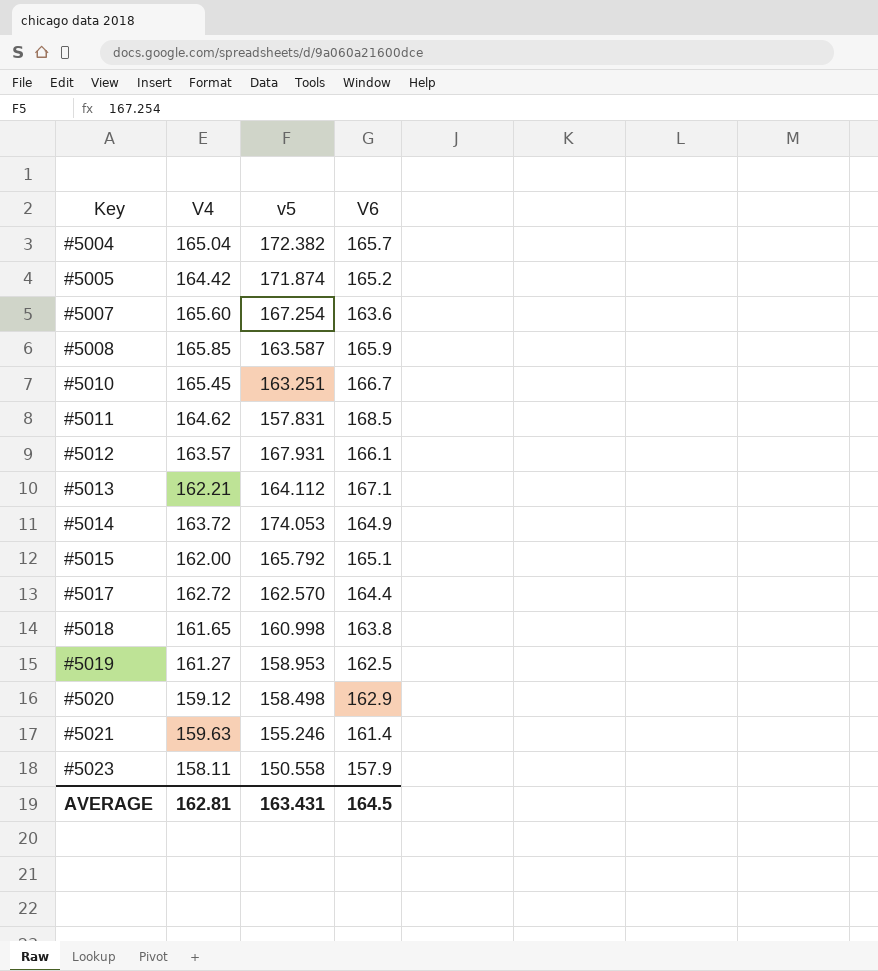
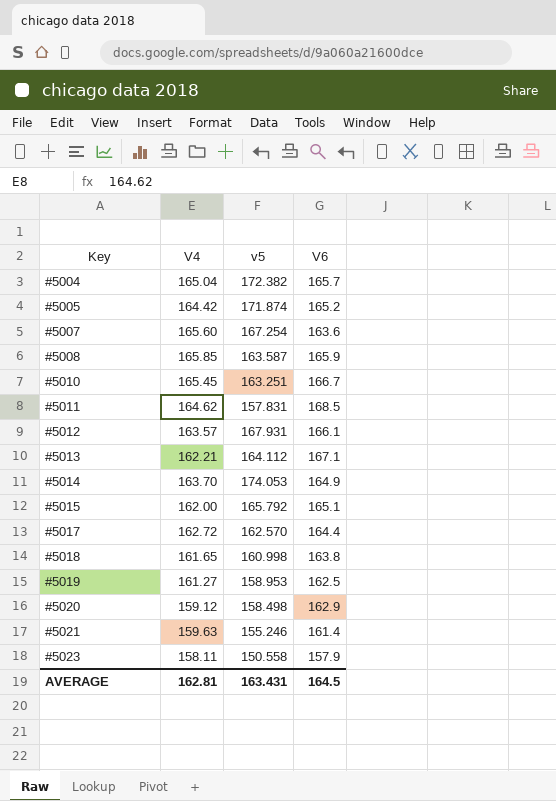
#5014 | V4: 163.72 -> 163.70

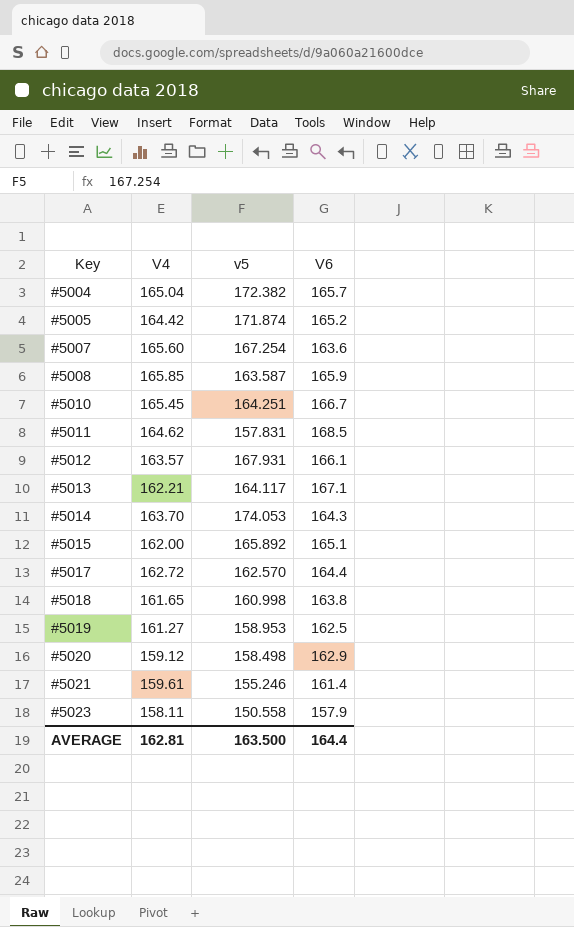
#5010 | v5: 163.251 -> 164.251
#5013 | v5: 164.112 -> 164.117
#5014 | V6: 164.9 -> 164.3
#5015 | v5: 165.792 -> 165.892
#5021 | V4: 159.63 -> 159.61
AVERAGE | v5: 163.431 -> 163.500
AVERAGE | V6: 164.5 -> 164.4

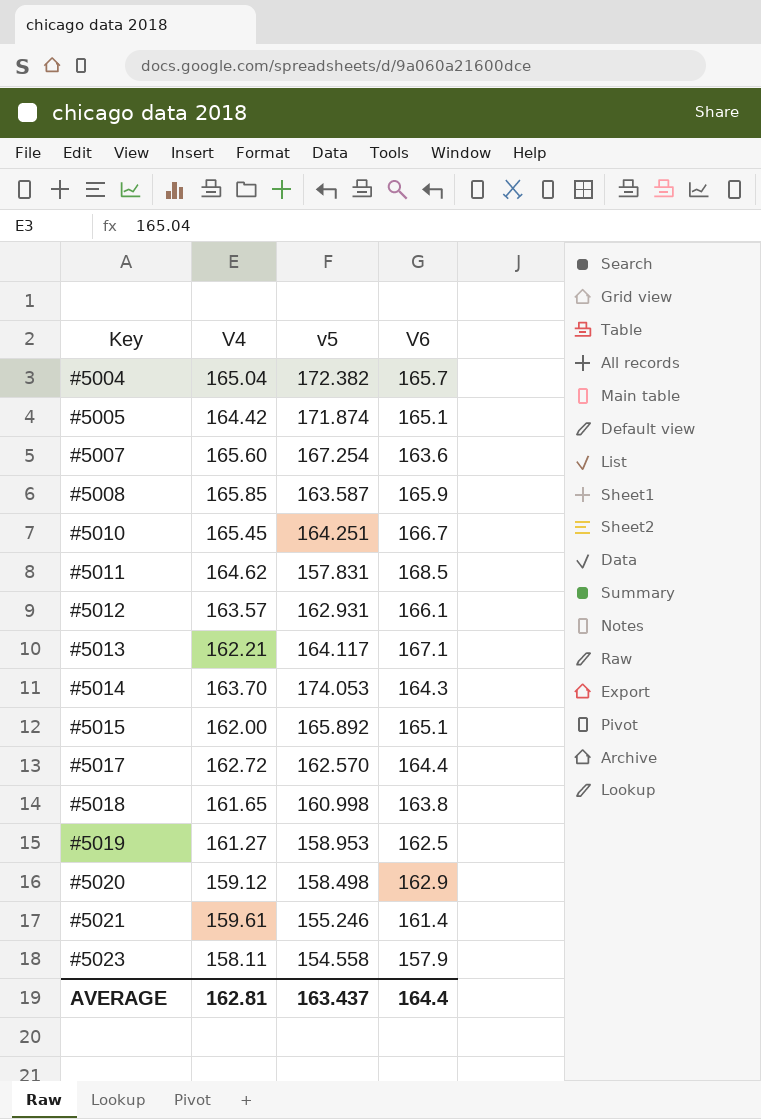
#5005 | V6: 165.2 -> 165.1
#5012 | v5: 167.931 -> 162.931
#5023 | v5: 150.558 -> 154.558
AVERAGE | v5: 163.500 -> 163.437

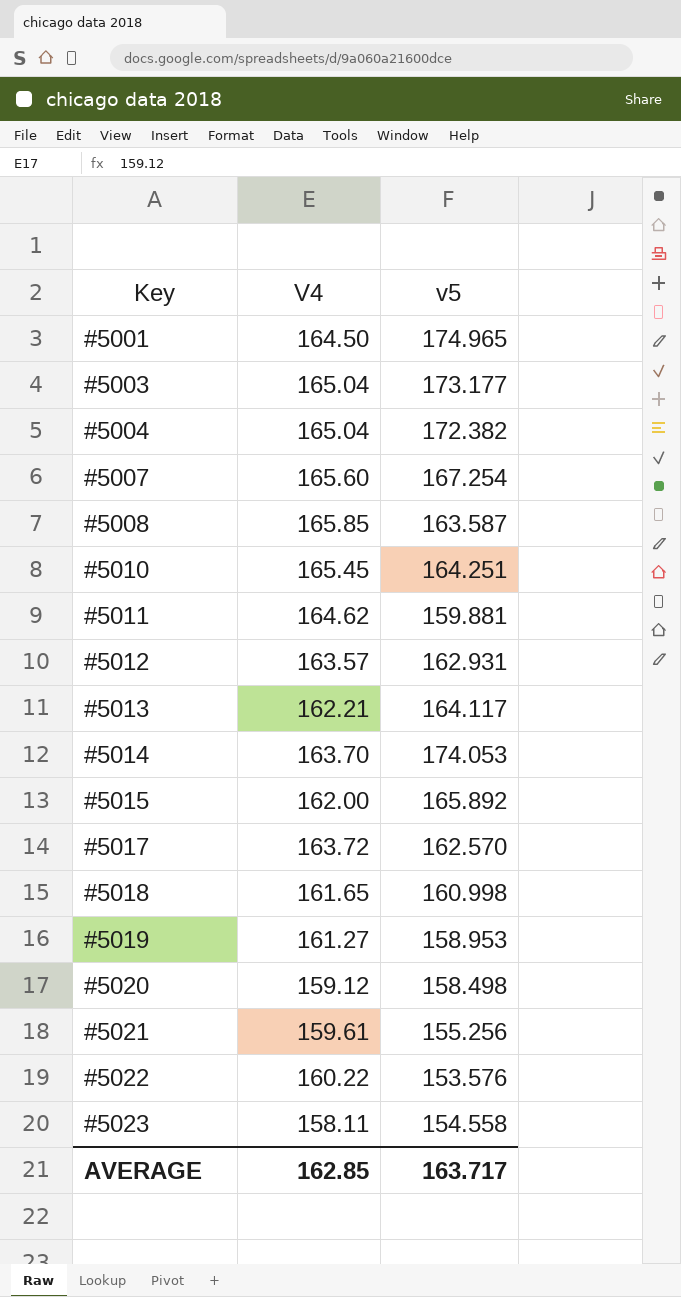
column V6 | position: 4 -> none
row #5005: 164.42 | 171.874 | 165.1 -> none
row #5001: none -> 164.50 | 174.965
row #5003: none -> 165.04 | 173.177
#5011 | v5: 157.831 -> 159.881
#5017 | V4: 162.72 -> 163.72
#5021 | v5: 155.246 -> 155.256
row #5022: none -> 160.22 | 153.576
AVERAGE | V4: 162.81 -> 162.85
AVERAGE | v5: 163.437 -> 163.717

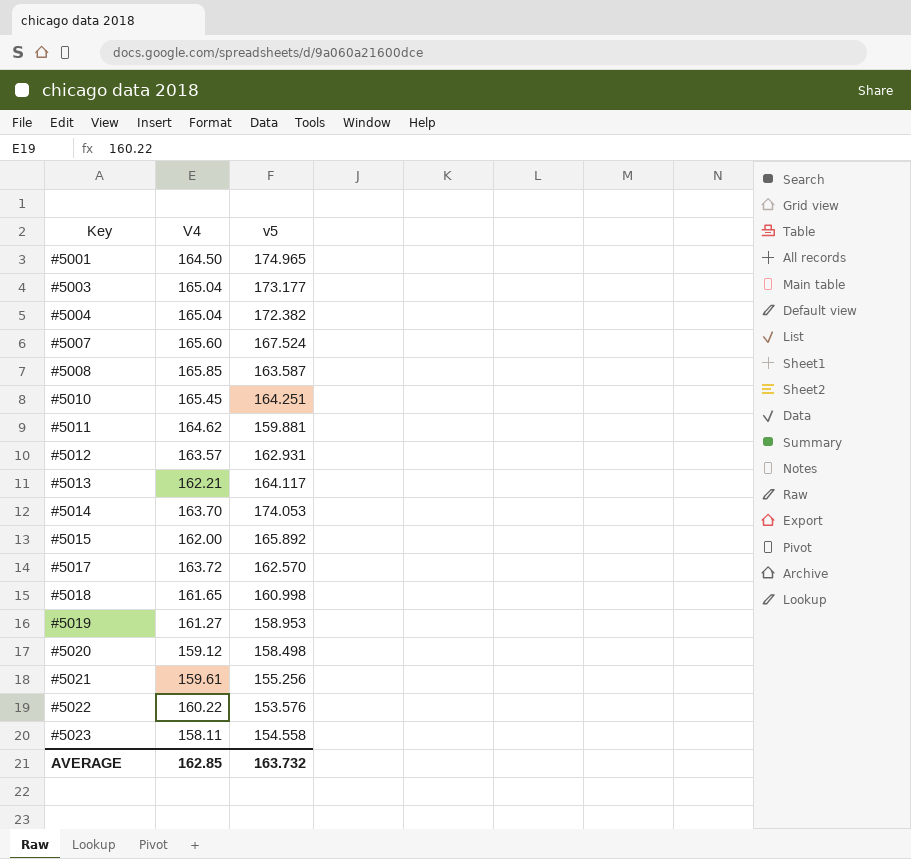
#5007 | v5: 167.254 -> 167.524
AVERAGE | v5: 163.717 -> 163.732

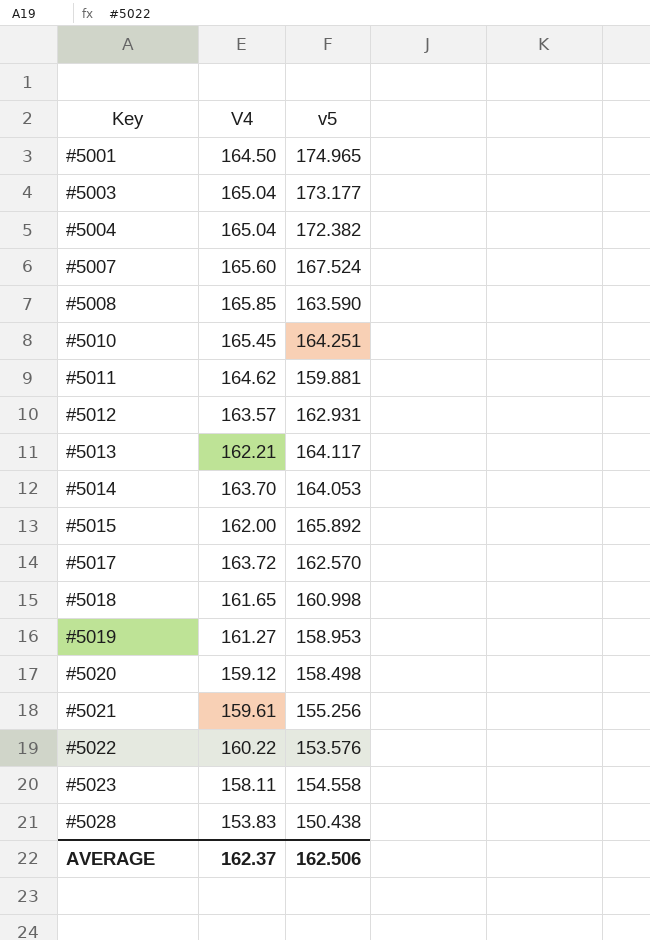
#5008 | v5: 163.587 -> 163.590
#5014 | v5: 174.053 -> 164.053
row #5028: none -> 153.83 | 150.438
AVERAGE | V4: 162.85 -> 162.37
AVERAGE | v5: 163.732 -> 162.506

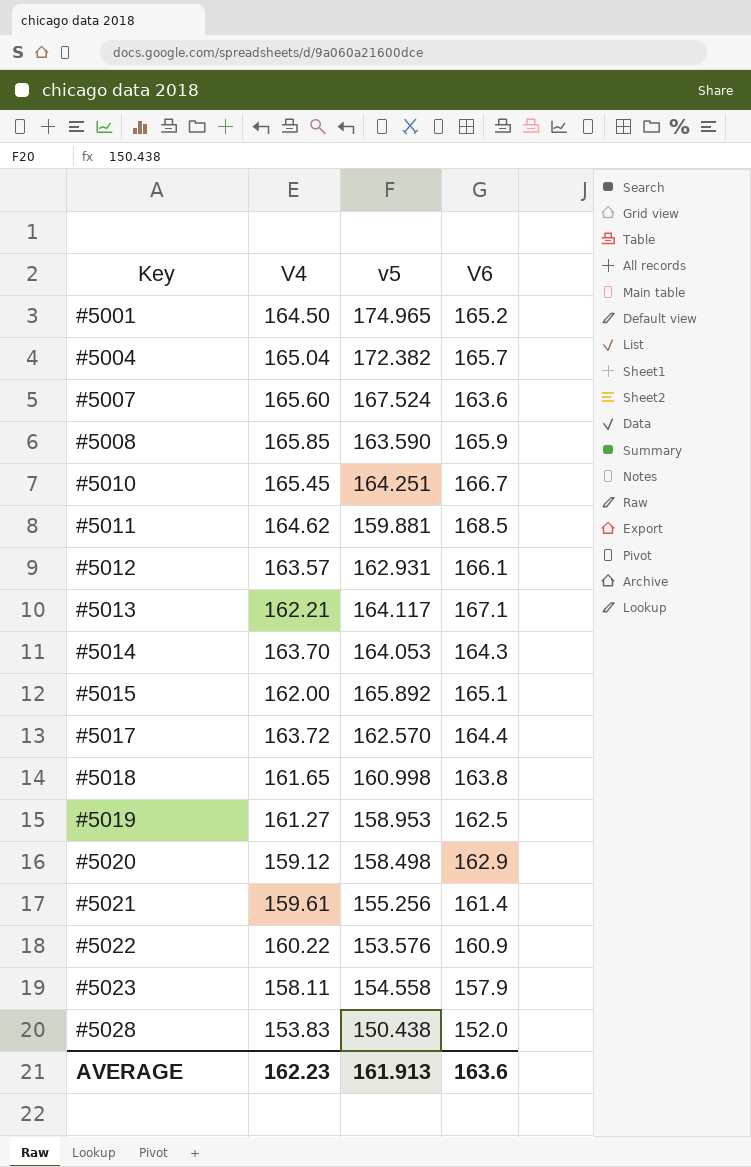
column V6 | position: none -> 4
row #5003: 165.04 | 173.177 -> none
AVERAGE | V4: 162.37 -> 162.23
AVERAGE | v5: 162.506 -> 161.913

